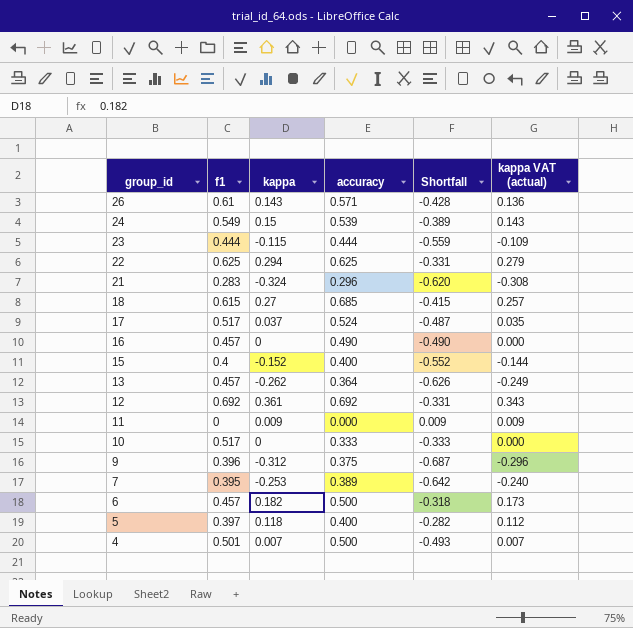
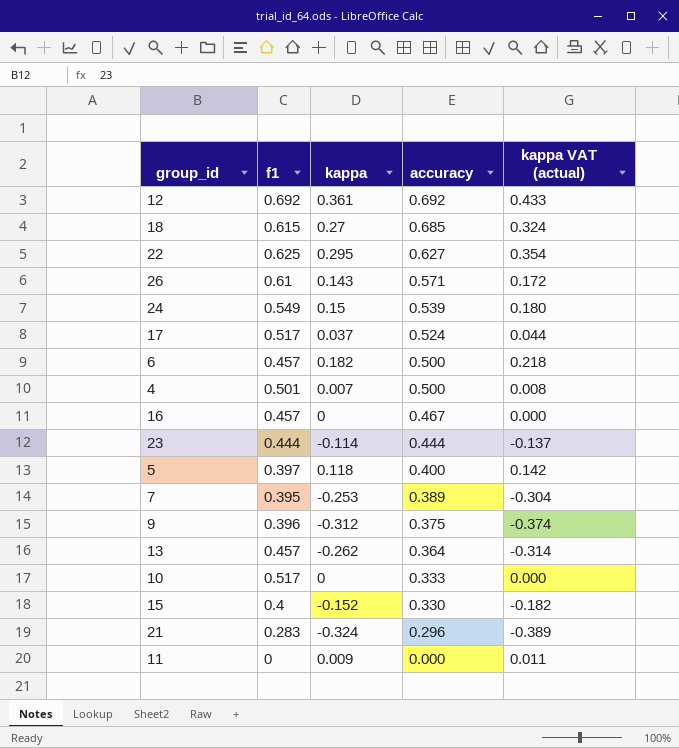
row order: group_id descending -> accuracy descending
column Shortfall | formula: [kappa] - [accuracy] -> none
column kappa VAT (actual) | formula: [kappa] * 0.95 -> [kappa] * 1.2
22 | kappa: 0.294 -> 0.295
22 | accuracy: 0.625 -> 0.627
16 | accuracy: 0.490 -> 0.467
23 | kappa: -0.115 -> -0.114
15 | accuracy: 0.400 -> 0.330

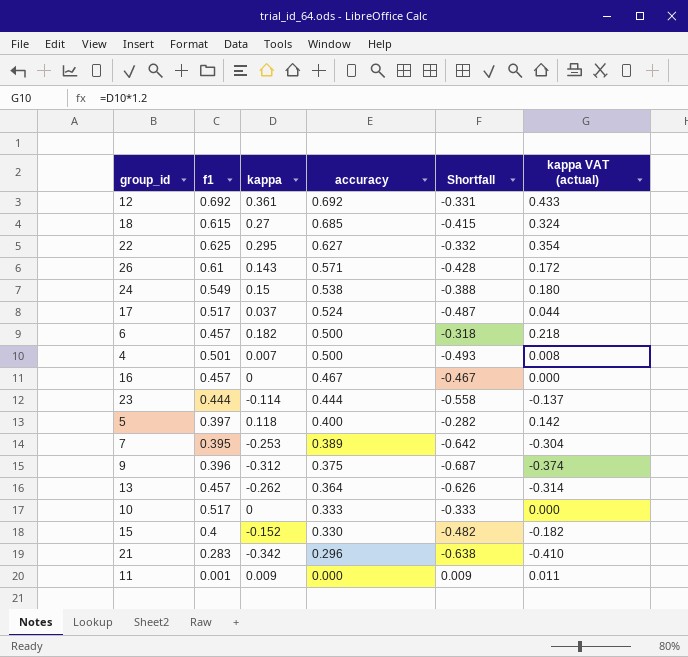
column Shortfall | formula: none -> [kappa] - [accuracy]
24 | accuracy: 0.539 -> 0.538
21 | kappa: -0.324 -> -0.342
21 | kappa VAT (actual): -0.389 -> -0.410
11 | f1: 0 -> 0.001

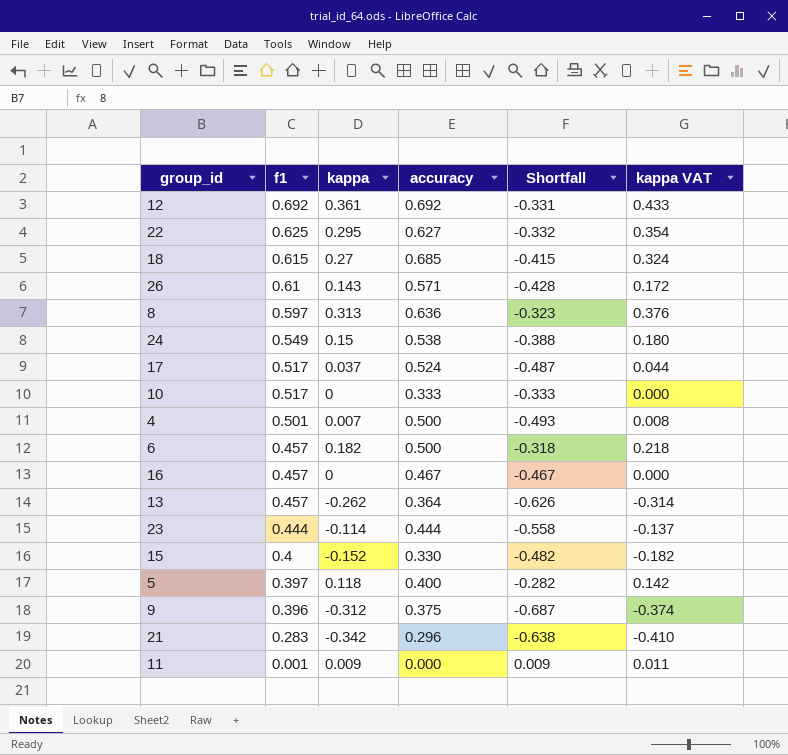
row order: accuracy descending -> f1 descending
column name: kappa VAT (actual) -> kappa VAT
row 7: 0.395 | -0.253 | 0.389 | -0.642 | -0.304 -> none
row 8: none -> 0.597 | 0.313 | 0.636 | -0.323 | 0.376

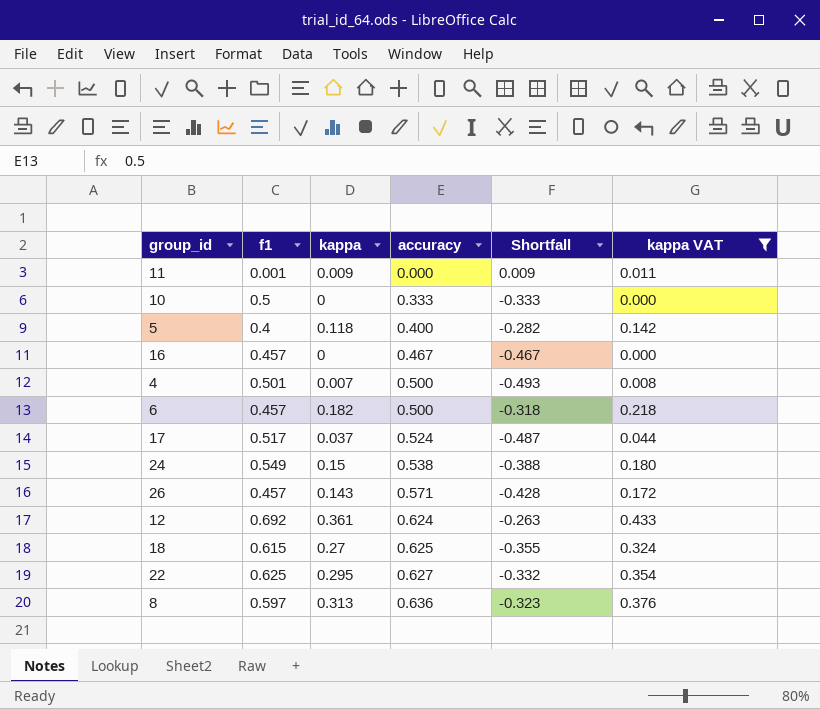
filter: none -> kappa VAT >= 0.000
row order: f1 descending -> accuracy ascending
10 | f1: 0.517 -> 0.5
5 | f1: 0.397 -> 0.4
26 | f1: 0.61 -> 0.457
12 | accuracy: 0.692 -> 0.624
12 | Shortfall: -0.331 -> -0.263
18 | accuracy: 0.685 -> 0.625
18 | Shortfall: -0.415 -> -0.355

